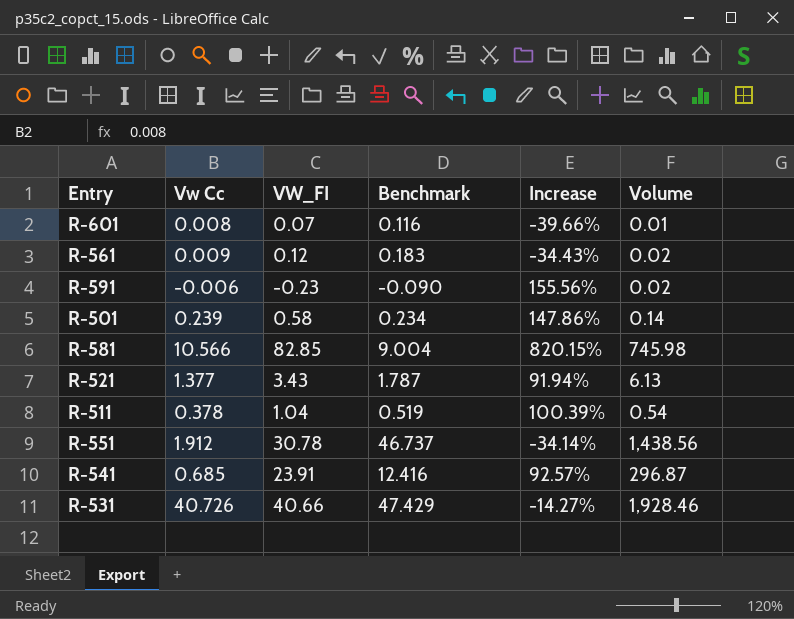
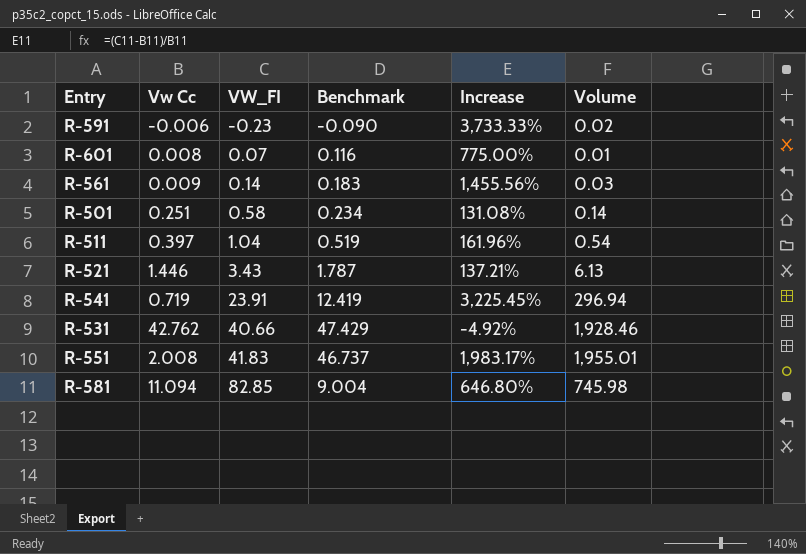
row order: none -> VW_FI ascending
column Increase | formula: ([VW_FI] - [Benchmark]) / [Benchmark] -> ([VW_FI] - [Vw Cc]) / [Vw Cc]
R-561 | VW_FI: 0.12 -> 0.14
R-561 | Volume: 0.02 -> 0.03
R-501 | Vw Cc: 0.239 -> 0.251
R-511 | Vw Cc: 0.378 -> 0.397
R-521 | Vw Cc: 1.377 -> 1.446
R-541 | Vw Cc: 0.685 -> 0.719
R-541 | Benchmark: 12.416 -> 12.419
R-541 | Volume: 296.87 -> 296.94
R-531 | Vw Cc: 40.726 -> 42.762
R-551 | Vw Cc: 1.912 -> 2.008
R-551 | VW_FI: 30.78 -> 41.83
R-551 | Volume: 1,438.56 -> 1,955.01
R-581 | Vw Cc: 10.566 -> 11.094

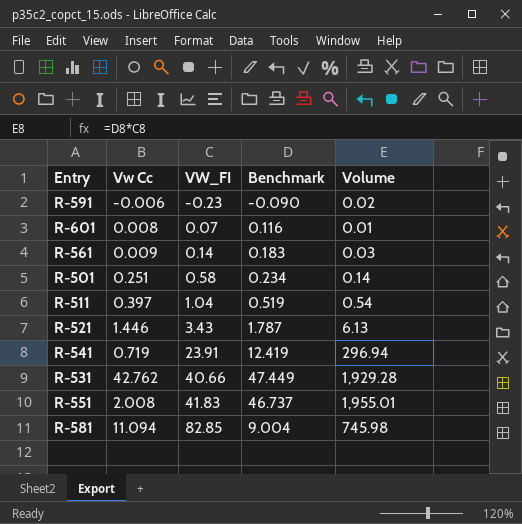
column Increase | formula: ([VW_FI] - [Vw Cc]) / [Vw Cc] -> none
R-531 | Benchmark: 47.429 -> 47.449
R-531 | Volume: 1,928.46 -> 1,929.28

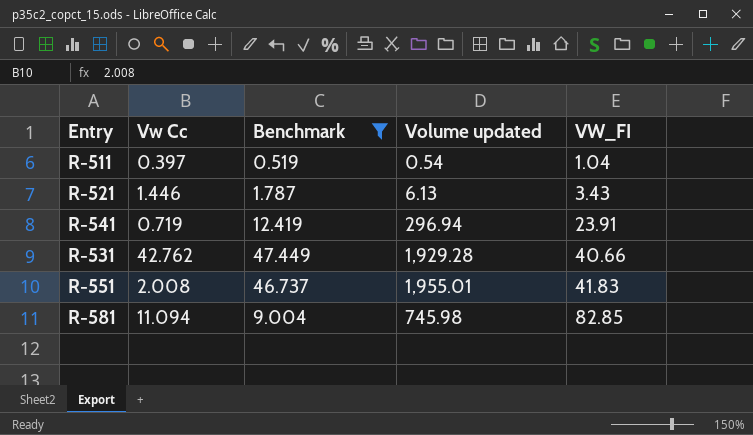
filter: none -> Benchmark >= 0.519
column name: Volume -> Volume updated
column VW_FI | position: 3 -> 5

